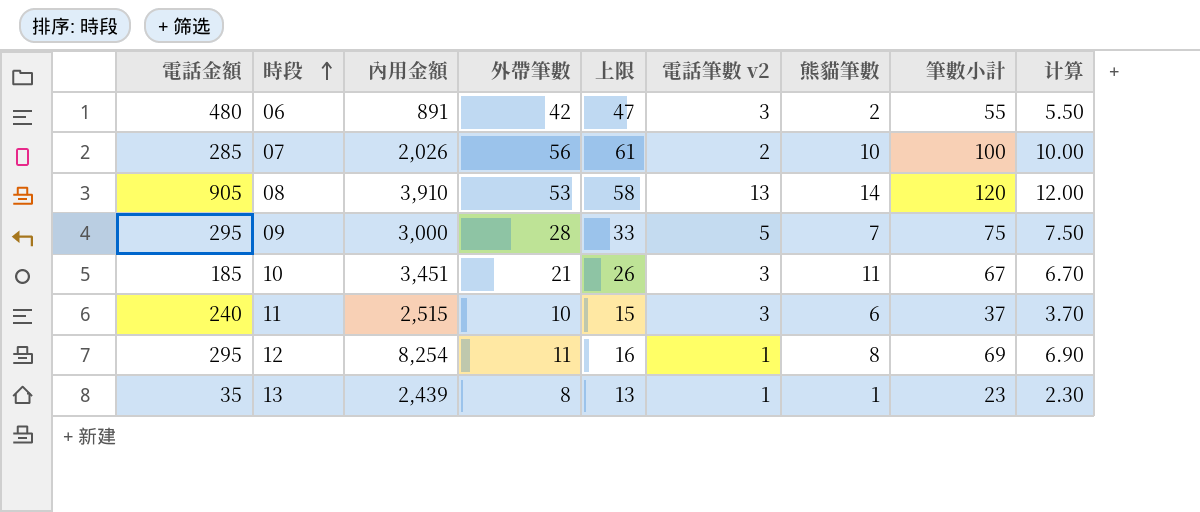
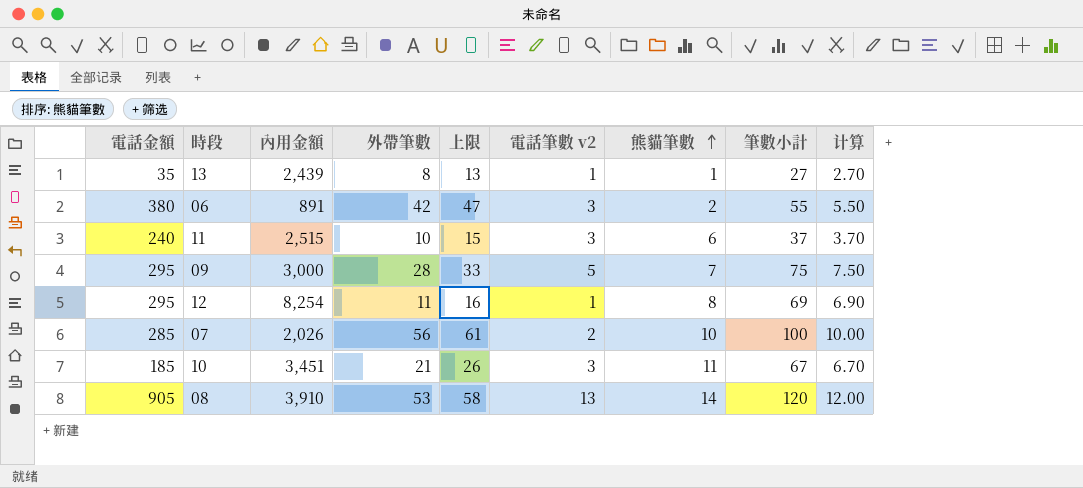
row order: 時段 ascending -> 熊貓筆數 ascending
13 | 筆數小計: 23 -> 27
13 | 计算: 2.30 -> 2.70
06 | 電話金額: 480 -> 380

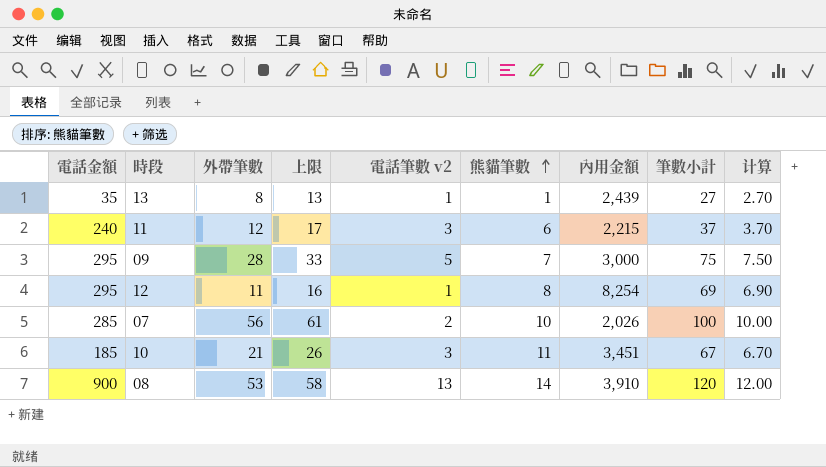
column 內用金額 | position: 3 -> 7
row 06: 380 | 891 | 42 | 47 | 3 | 2 | 55 | 5.50 -> none
11 | 外帶筆數: 10 -> 12
11 | 上限: 15 -> 17
11 | 內用金額: 2,515 -> 2,215
08 | 電話金額: 905 -> 900

